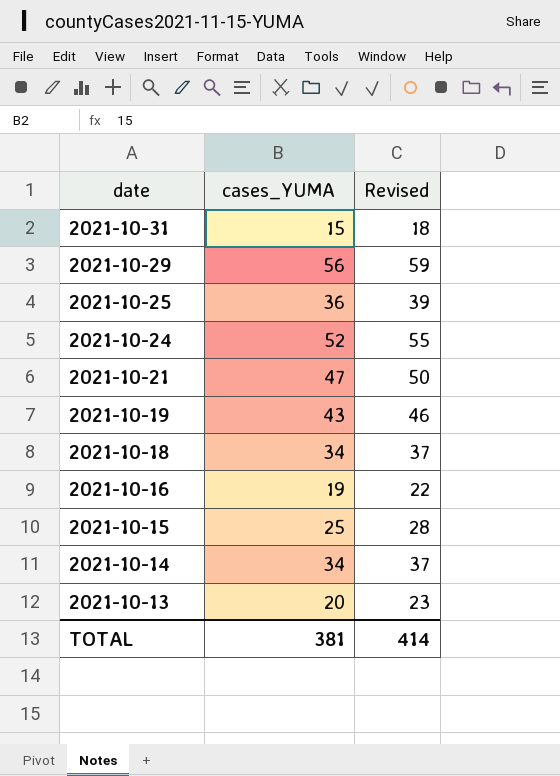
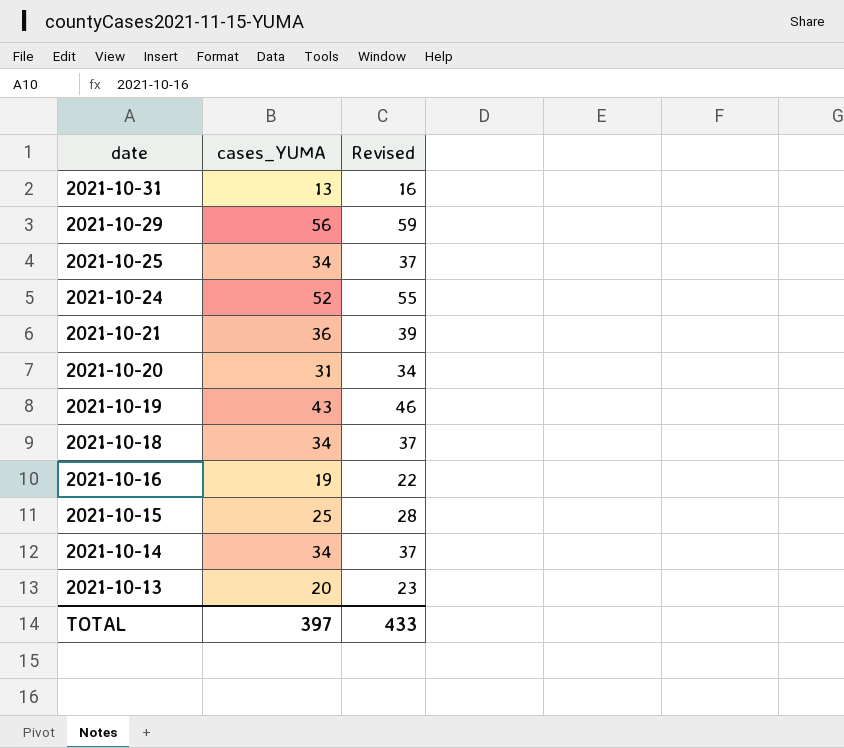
2021-10-31 | cases_YUMA: 15 -> 13
2021-10-31 | Revised: 18 -> 16
2021-10-25 | cases_YUMA: 36 -> 34
2021-10-25 | Revised: 39 -> 37
2021-10-21 | cases_YUMA: 47 -> 36
2021-10-21 | Revised: 50 -> 39
row 2021-10-20: none -> 31 | 34
TOTAL | cases_YUMA: 381 -> 397
TOTAL | Revised: 414 -> 433

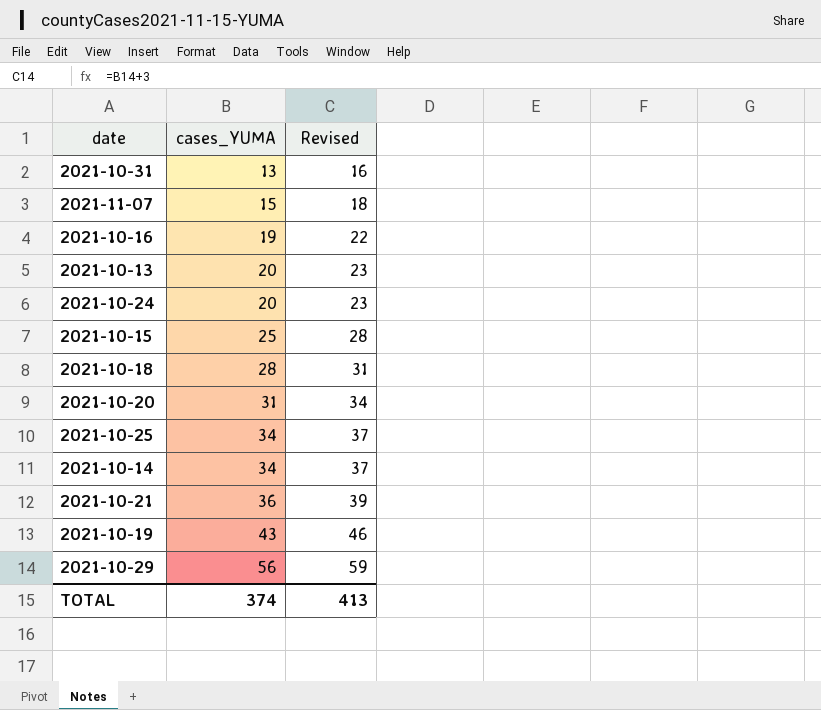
row order: date descending -> cases_YUMA ascending
row 2021-11-07: none -> 15 | 18
2021-10-24 | cases_YUMA: 52 -> 20
2021-10-24 | Revised: 55 -> 23
2021-10-18 | cases_YUMA: 34 -> 28
2021-10-18 | Revised: 37 -> 31
TOTAL | cases_YUMA: 397 -> 374
TOTAL | Revised: 433 -> 413

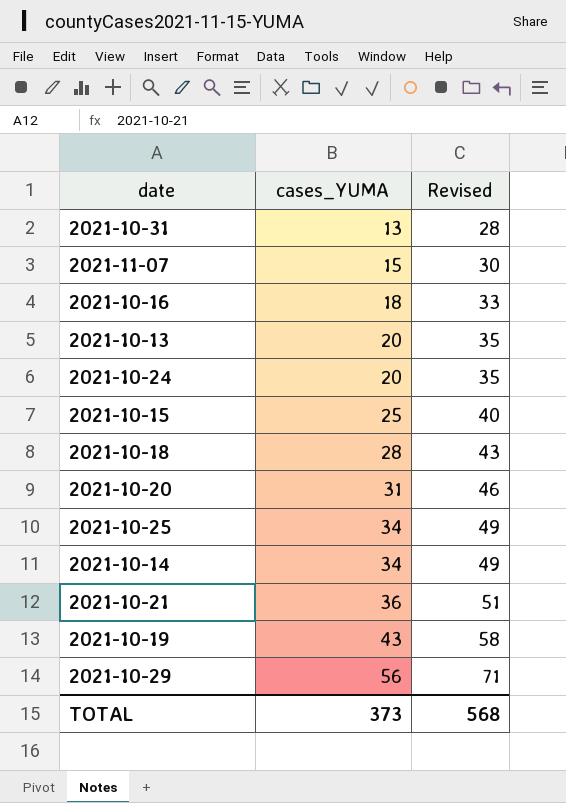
column Revised | formula: [cases_YUMA] + 3 -> [cases_YUMA] + 15
2021-10-16 | cases_YUMA: 19 -> 18
TOTAL | cases_YUMA: 374 -> 373
TOTAL | Revised: 413 -> 568

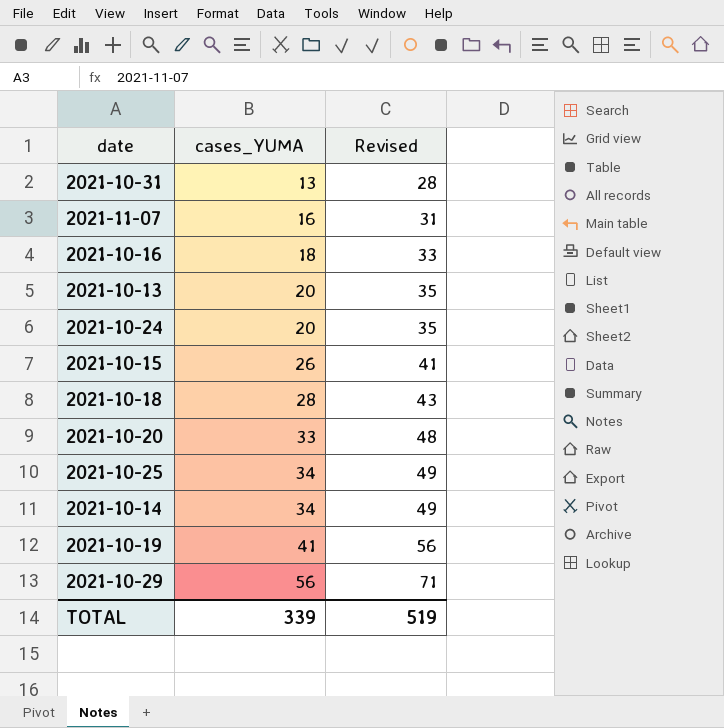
row 2021-10-21: 36 | 51 -> none
2021-11-07 | cases_YUMA: 15 -> 16
2021-11-07 | Revised: 30 -> 31
2021-10-15 | cases_YUMA: 25 -> 26
2021-10-15 | Revised: 40 -> 41
2021-10-20 | cases_YUMA: 31 -> 33
2021-10-20 | Revised: 46 -> 48
2021-10-19 | cases_YUMA: 43 -> 41
2021-10-19 | Revised: 58 -> 56
TOTAL | cases_YUMA: 373 -> 339
TOTAL | Revised: 568 -> 519

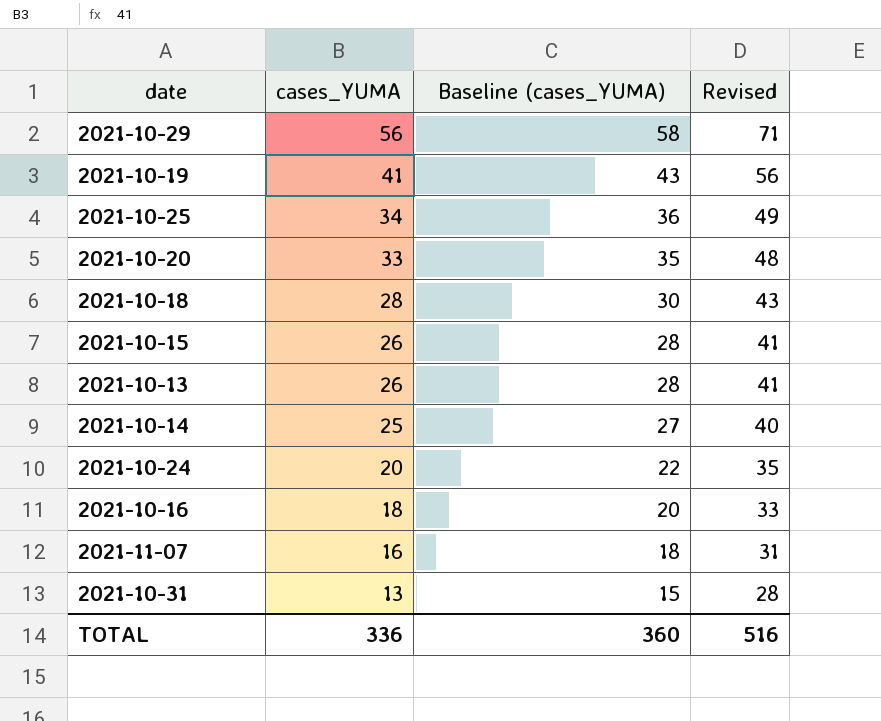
row order: cases_YUMA ascending -> cases_YUMA descending
column Baseline (cases_YUMA) | formula: none -> [cases_YUMA] + 2
2021-10-13 | cases_YUMA: 20 -> 26
2021-10-13 | Revised: 35 -> 41
2021-10-14 | cases_YUMA: 34 -> 25
2021-10-14 | Revised: 49 -> 40
TOTAL | cases_YUMA: 339 -> 336
TOTAL | Revised: 519 -> 516

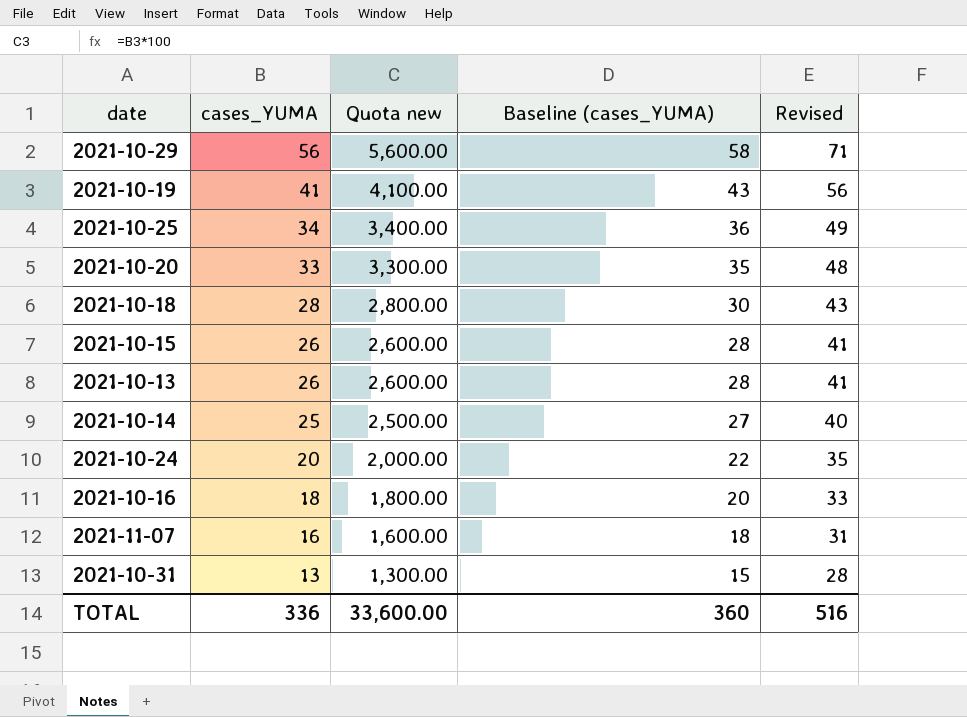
column Quota new | formula: none -> [cases_YUMA] * 100

